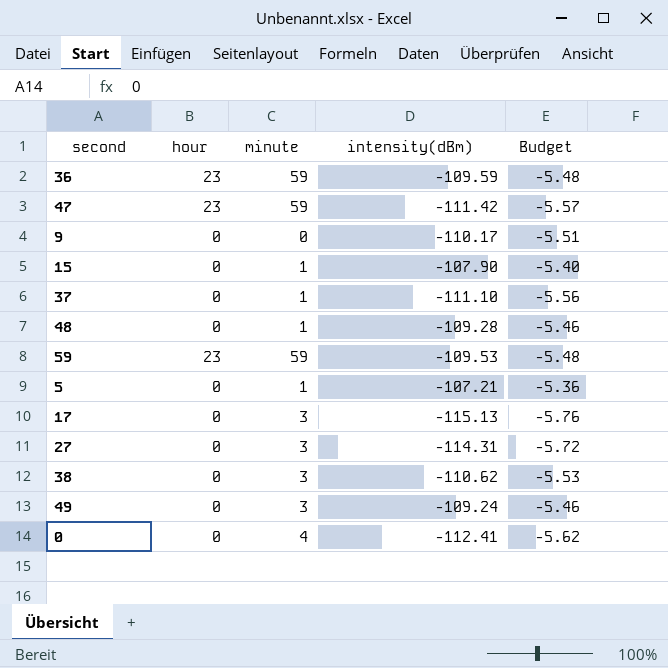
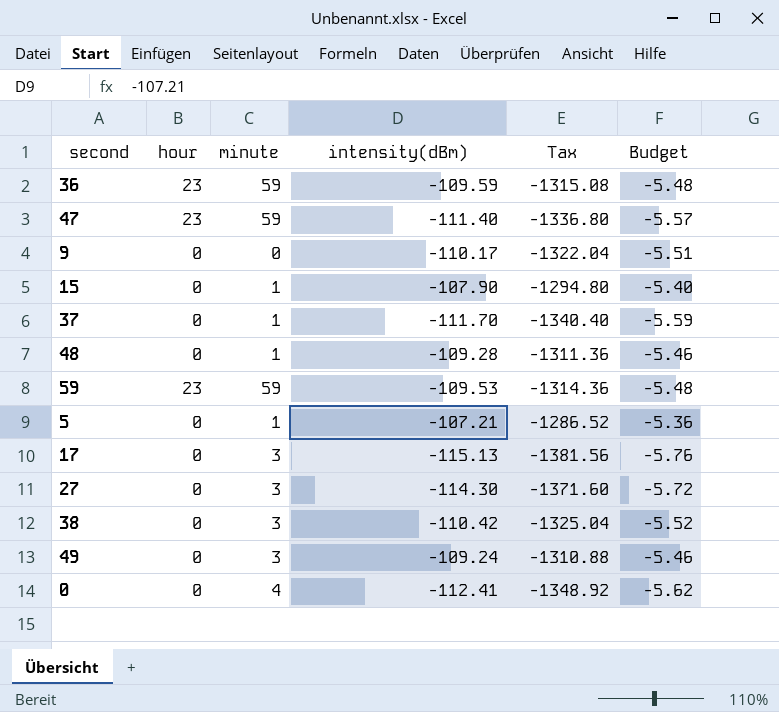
column Tax | formula: none -> [intensity(dBm)] * 12
47 | intensity(dBm): -111.42 -> -111.40
37 | intensity(dBm): -111.10 -> -111.70
37 | Budget: -5.56 -> -5.59
27 | intensity(dBm): -114.31 -> -114.30
38 | intensity(dBm): -110.62 -> -110.42
38 | Budget: -5.53 -> -5.52

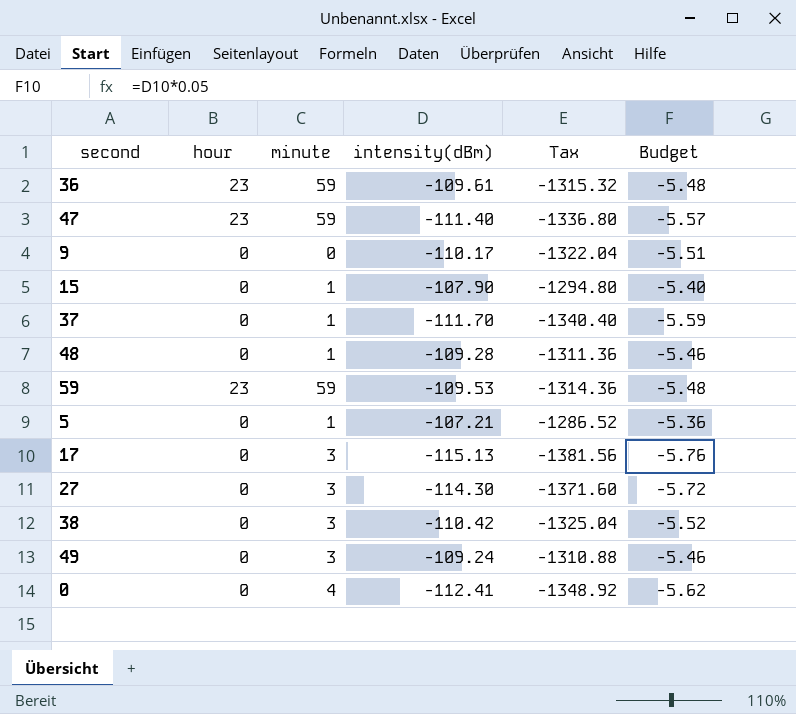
36 | intensity(dBm): -109.59 -> -109.61
36 | Tax: -1315.08 -> -1315.32

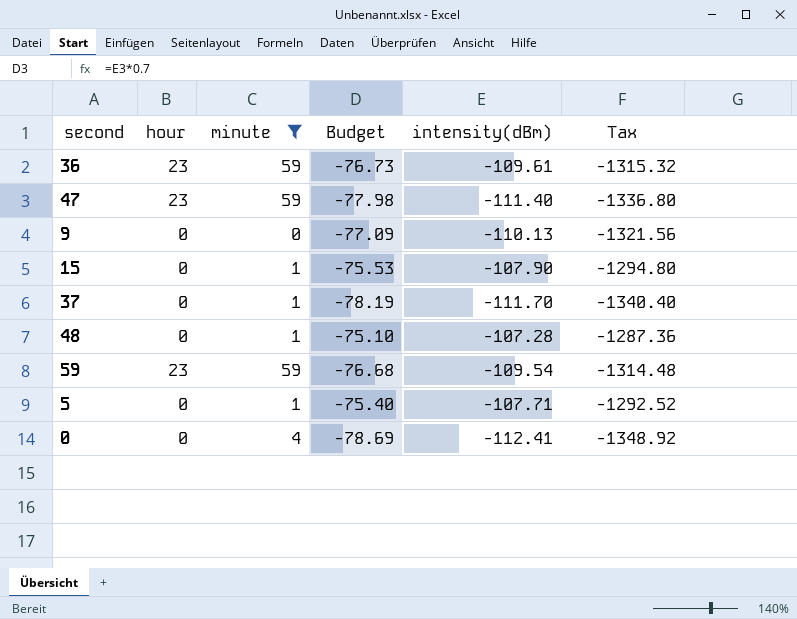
filter: none -> minute != 3
column Budget | formula: [intensity(dBm)] * 0.05 -> [intensity(dBm)] * 0.7
column Budget | position: 6 -> 4
9 | intensity(dBm): -110.17 -> -110.13
9 | Tax: -1322.04 -> -1321.56
48 | intensity(dBm): -109.28 -> -107.28
48 | Tax: -1311.36 -> -1287.36
59 | intensity(dBm): -109.53 -> -109.54
59 | Tax: -1314.36 -> -1314.48
5 | intensity(dBm): -107.21 -> -107.71
5 | Tax: -1286.52 -> -1292.52

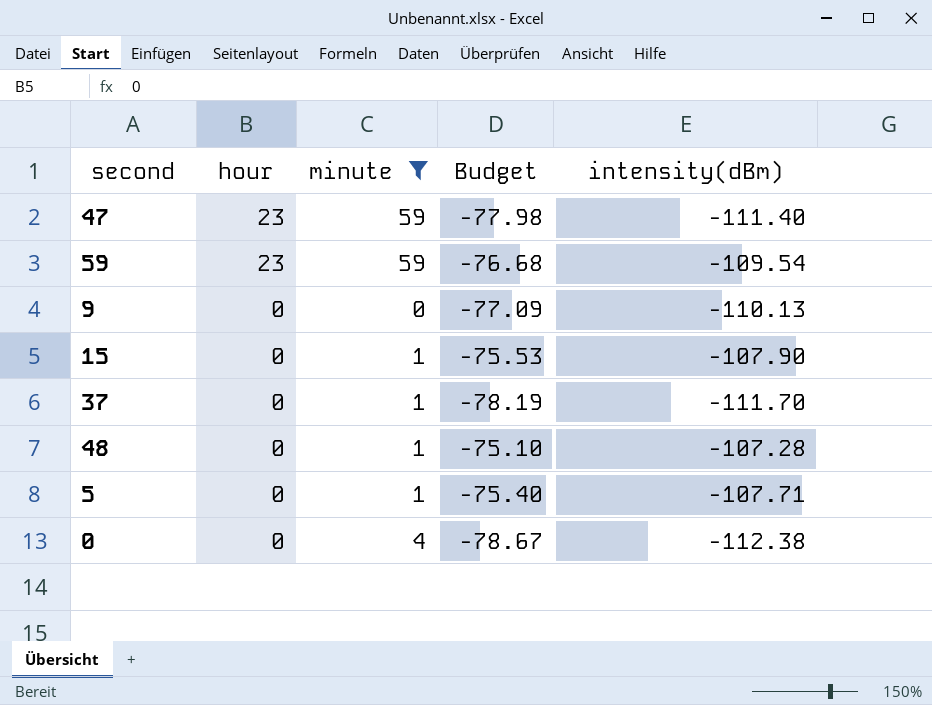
row order: none -> hour descending
column Tax | formula: [intensity(dBm)] * 12 -> none
row 36: 23 | 59 | -76.73 | -109.61 | -1315.32 -> none
0 | Budget: -78.69 -> -78.67
0 | intensity(dBm): -112.41 -> -112.38

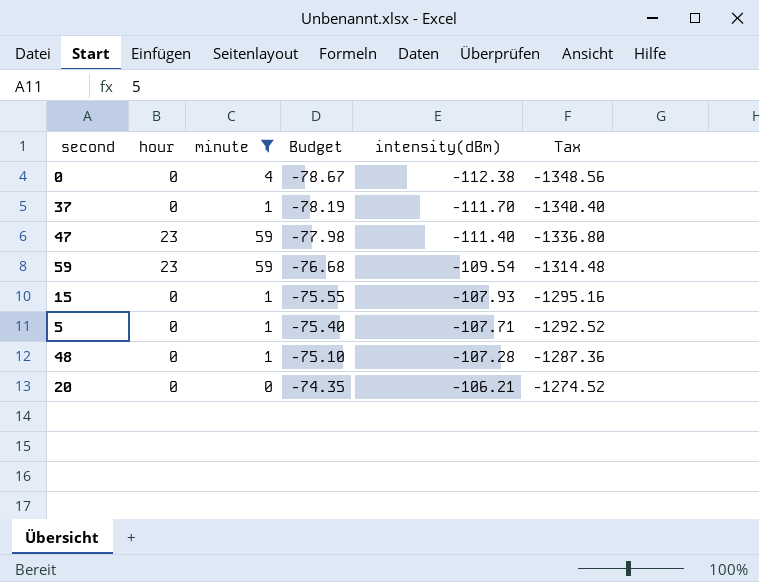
row order: hour descending -> Budget ascending
column Tax | formula: none -> [intensity(dBm)] * 12
row 9: 0 | 0 | -77.09 | -110.13 -> none
15 | Budget: -75.53 -> -75.55
15 | intensity(dBm): -107.90 -> -107.93
row 20: none -> 0 | 0 | -74.35 | -106.21 | -1274.52

